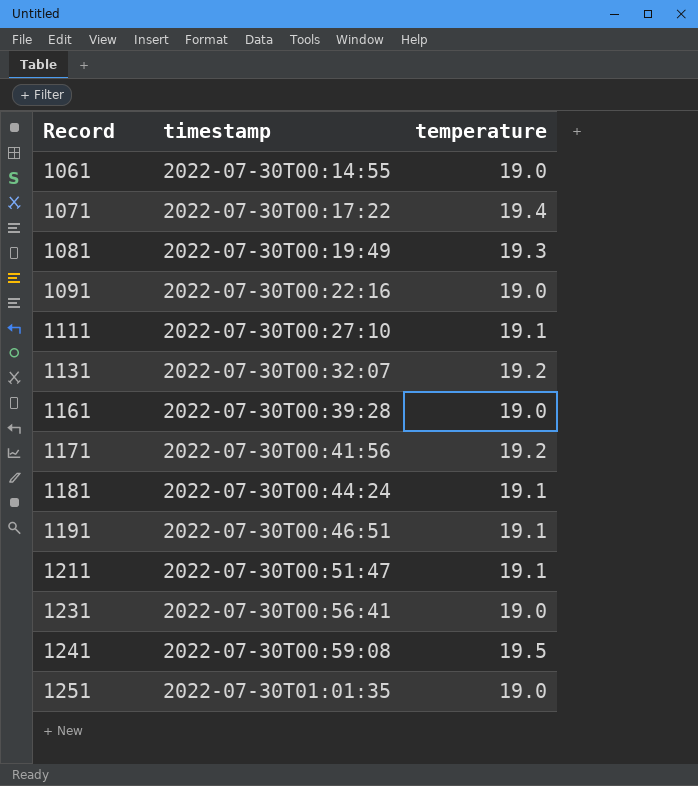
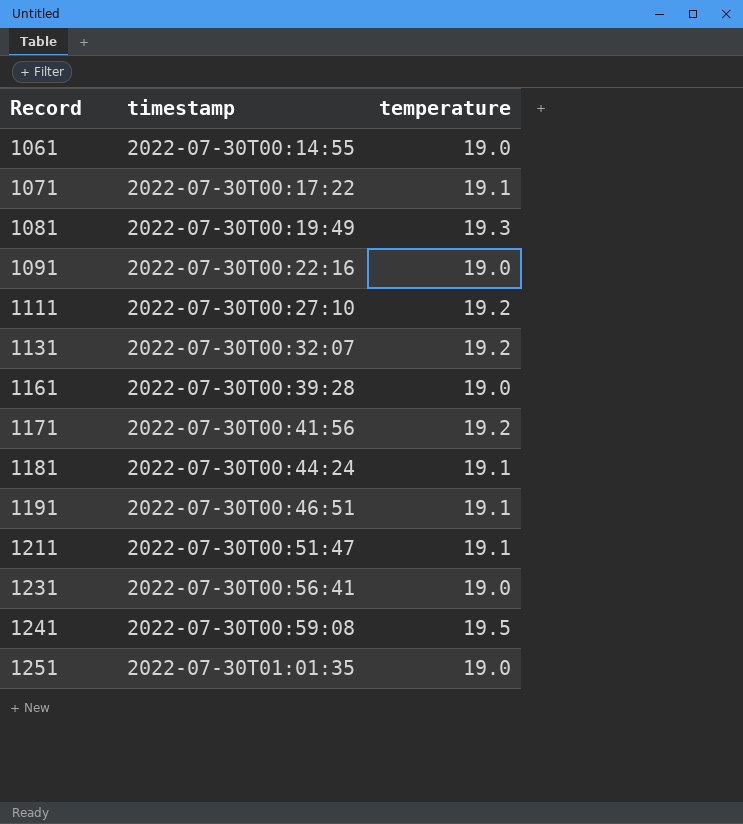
1071 | temperature: 19.4 -> 19.1
1111 | temperature: 19.1 -> 19.2

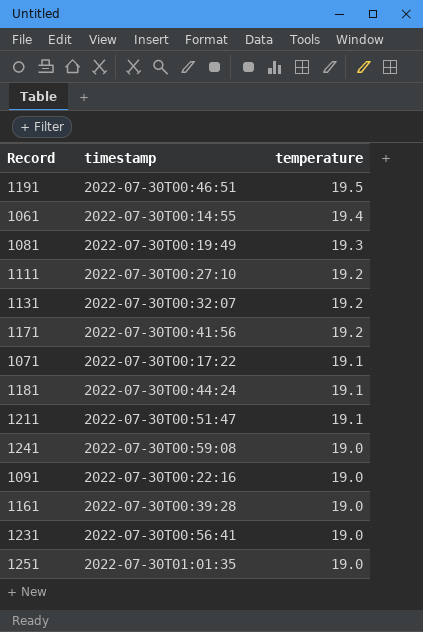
row order: Record ascending -> temperature descending
1191 | temperature: 19.1 -> 19.5
1061 | temperature: 19.0 -> 19.4
1241 | temperature: 19.5 -> 19.0

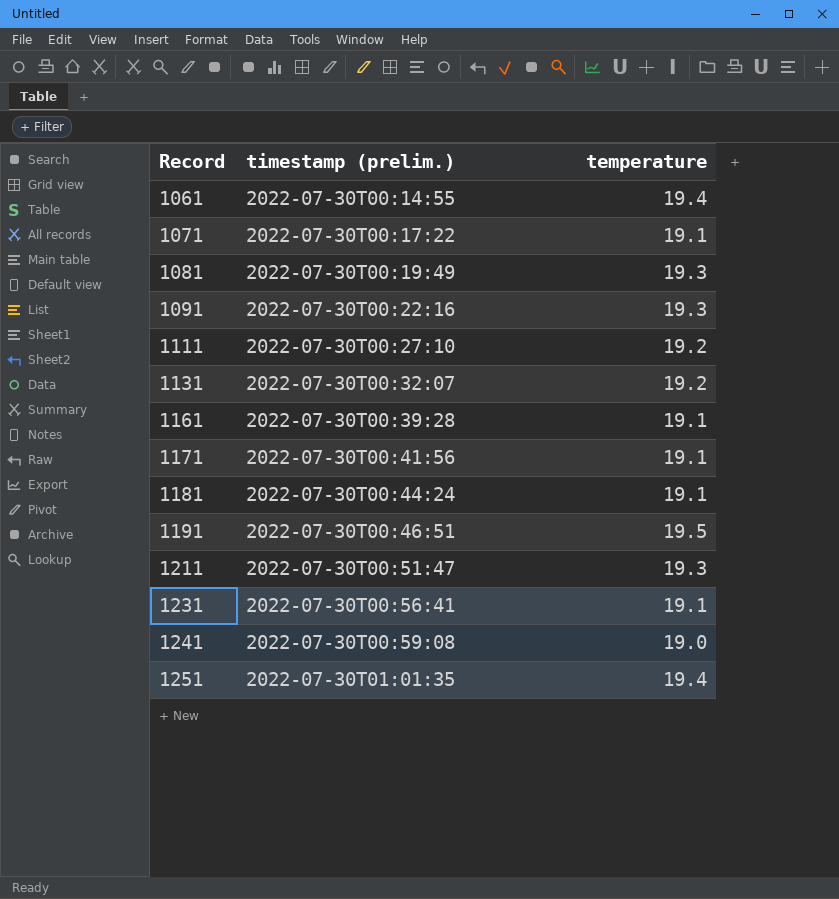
row order: temperature descending -> Record ascending
column name: timestamp -> timestamp (prelim.)
1091 | temperature: 19.0 -> 19.3
1161 | temperature: 19.0 -> 19.1
1171 | temperature: 19.2 -> 19.1
1211 | temperature: 19.1 -> 19.3
1231 | temperature: 19.0 -> 19.1
1251 | temperature: 19.0 -> 19.4

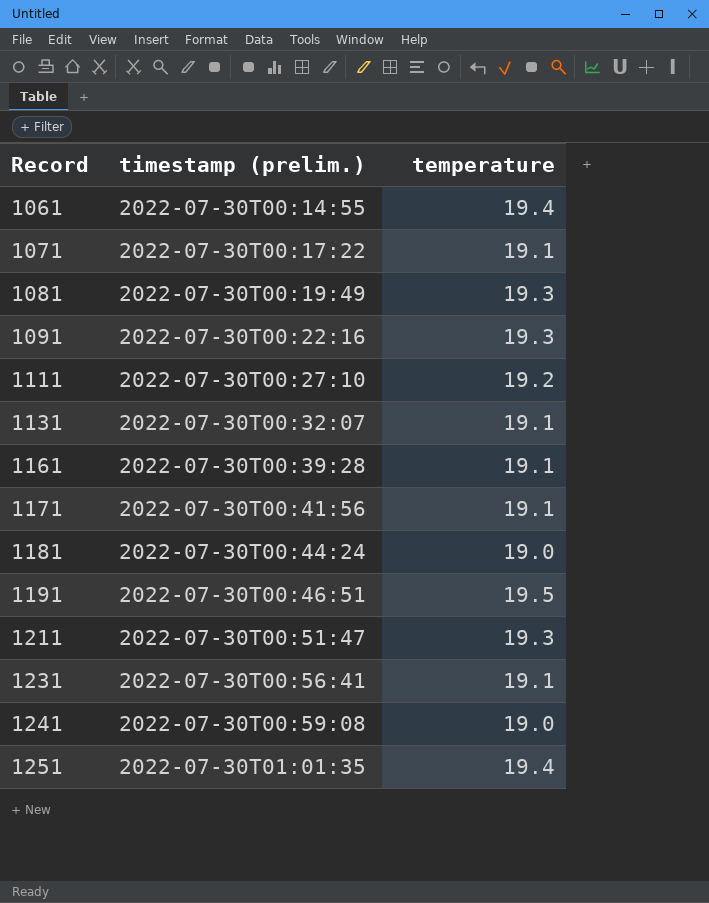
1131 | temperature: 19.2 -> 19.1
1181 | temperature: 19.1 -> 19.0

